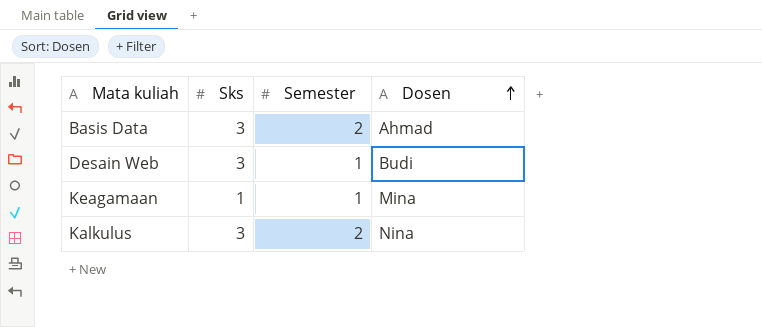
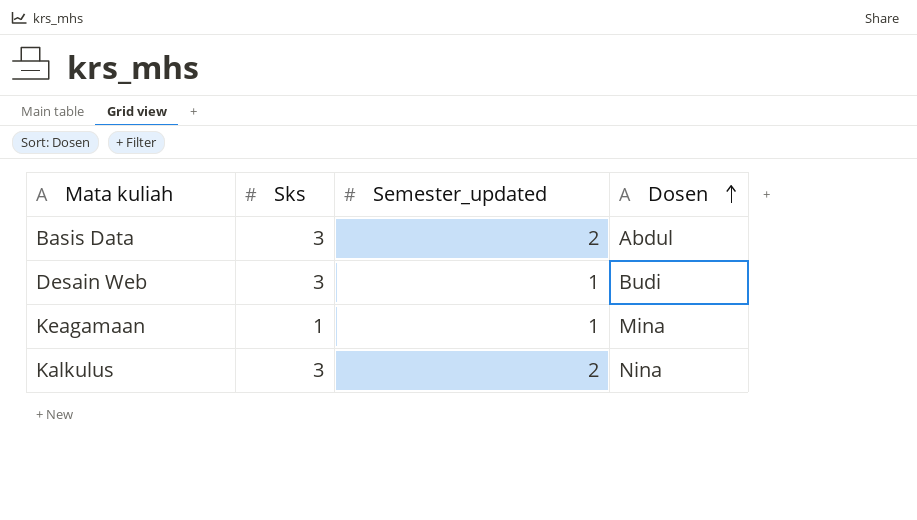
column name: Semester -> Semester_updated
Basis Data | Dosen: Ahmad -> Abdul

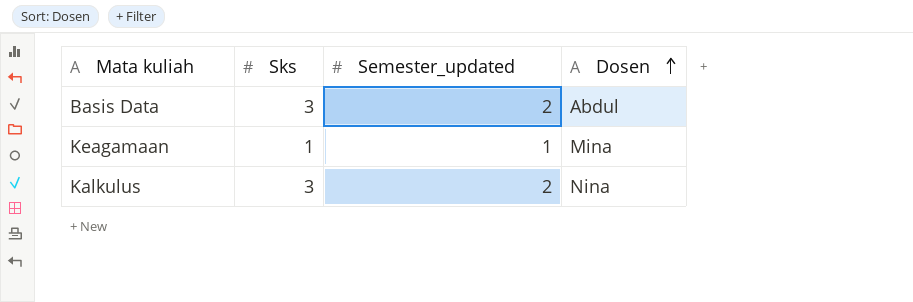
row Desain Web: 3 | 1 | Budi -> none

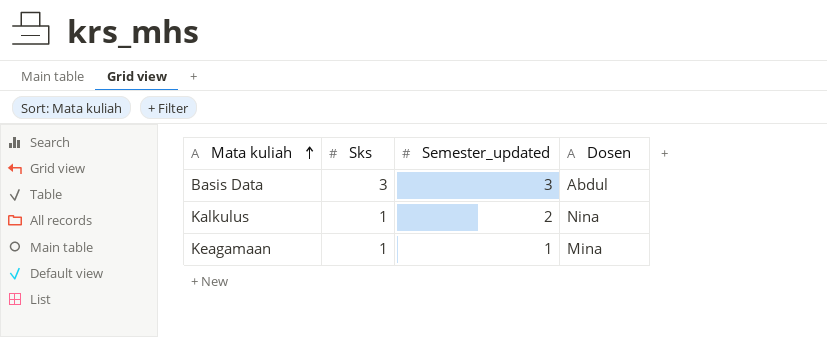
row order: Dosen ascending -> Mata kuliah ascending
Basis Data | Semester_updated: 2 -> 3
Kalkulus | Sks: 3 -> 1

